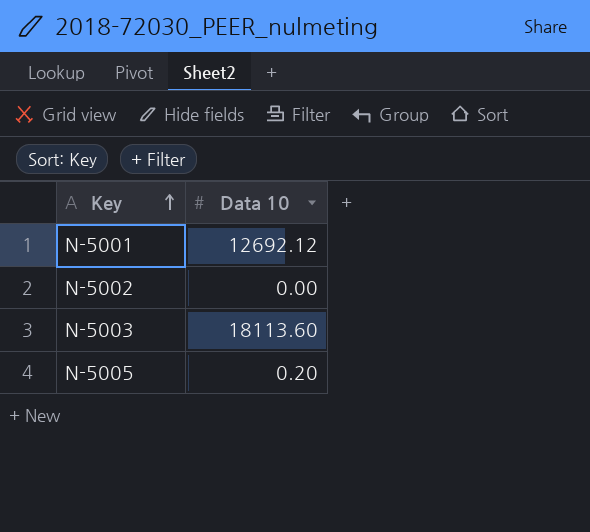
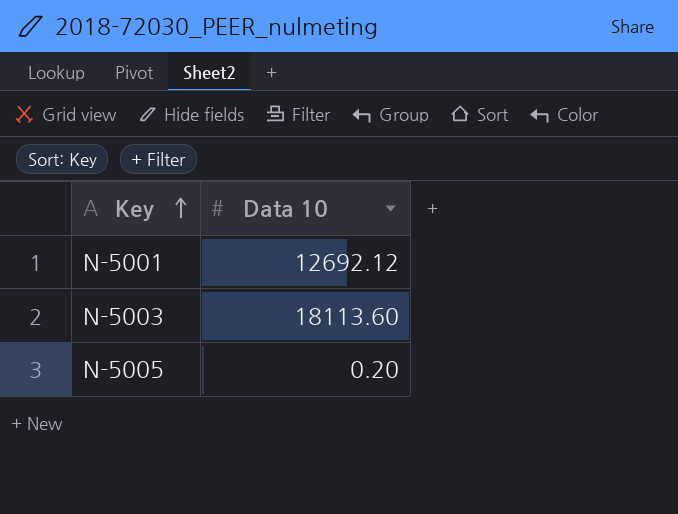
row N-5002: 0.00 -> none

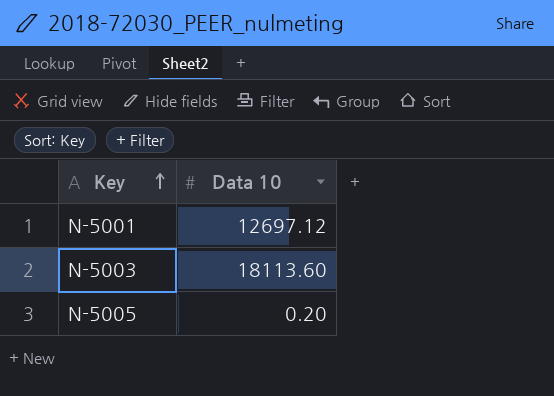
N-5001 | Data 10: 12692.12 -> 12697.12

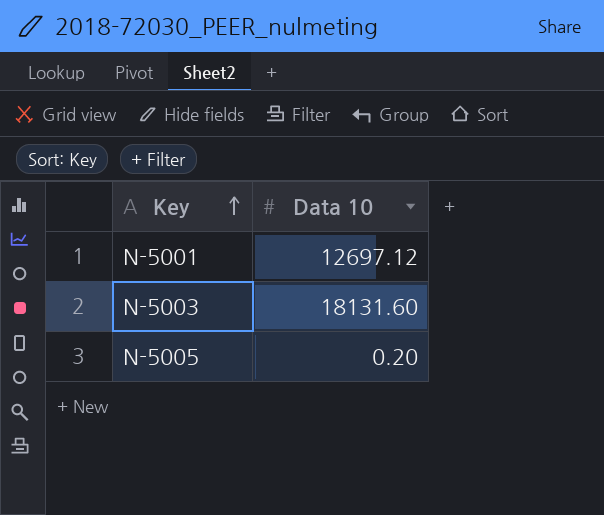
N-5003 | Data 10: 18113.60 -> 18131.60

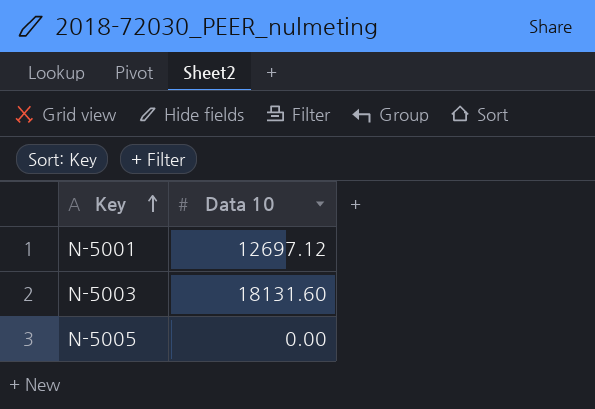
N-5005 | Data 10: 0.20 -> 0.00

